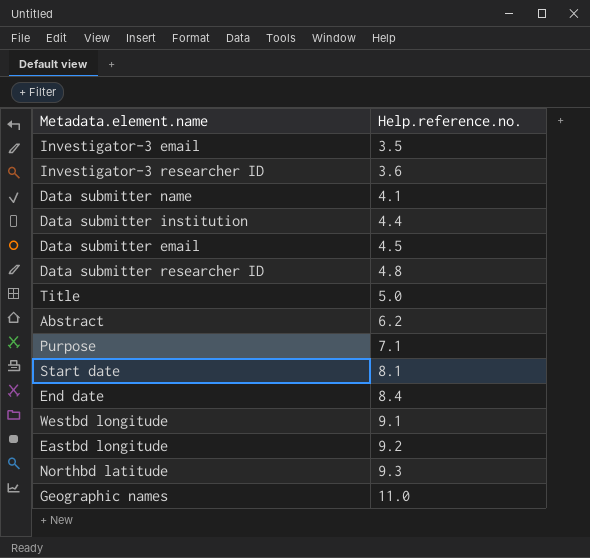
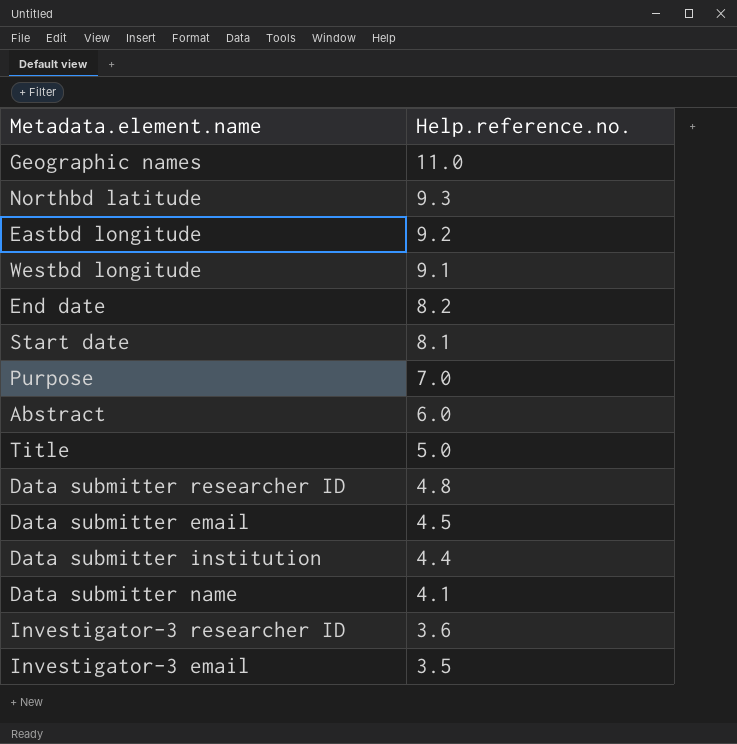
row order: Help.reference.no. ascending -> Help.reference.no. descending
End date | Help.reference.no.: 8.4 -> 8.2
Purpose | Help.reference.no.: 7.1 -> 7.0
Abstract | Help.reference.no.: 6.2 -> 6.0

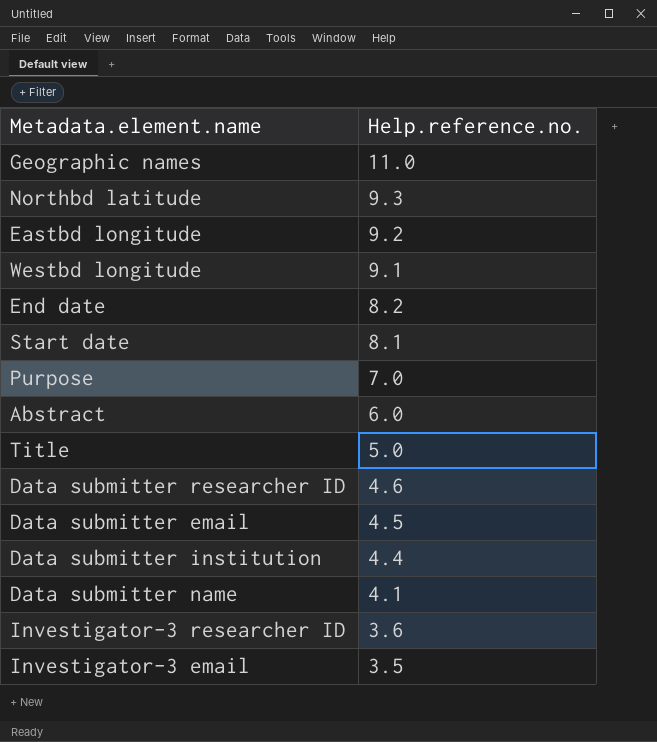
Data submitter researcher ID | Help.reference.no.: 4.8 -> 4.6

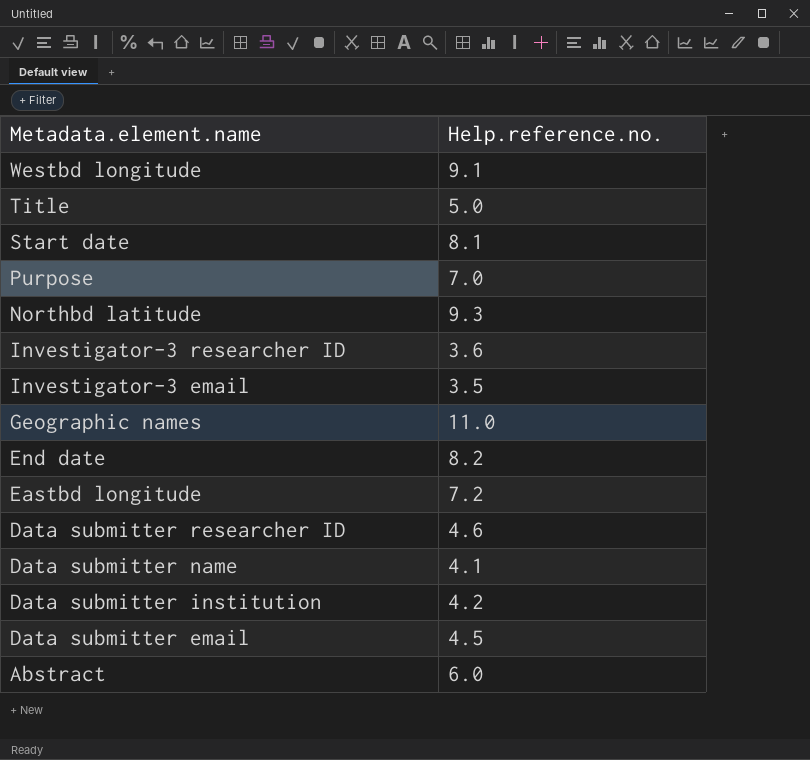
row order: Help.reference.no. descending -> Metadata.element.name descending
Eastbd longitude | Help.reference.no.: 9.2 -> 7.2
Data submitter institution | Help.reference.no.: 4.4 -> 4.2

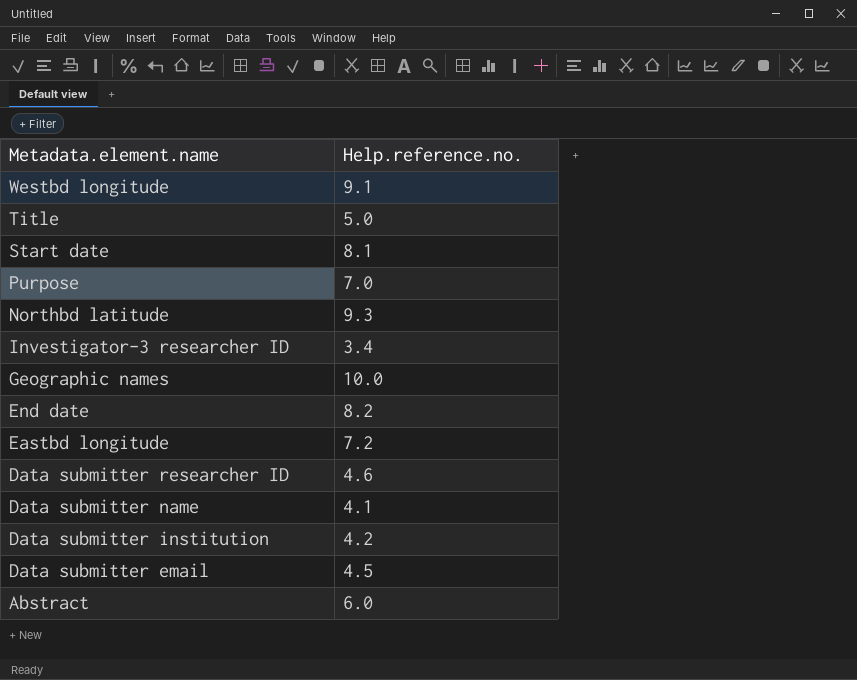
row Investigator-3 email: 3.5 -> none
Investigator-3 researcher ID | Help.reference.no.: 3.6 -> 3.4
Geographic names | Help.reference.no.: 11.0 -> 10.0

